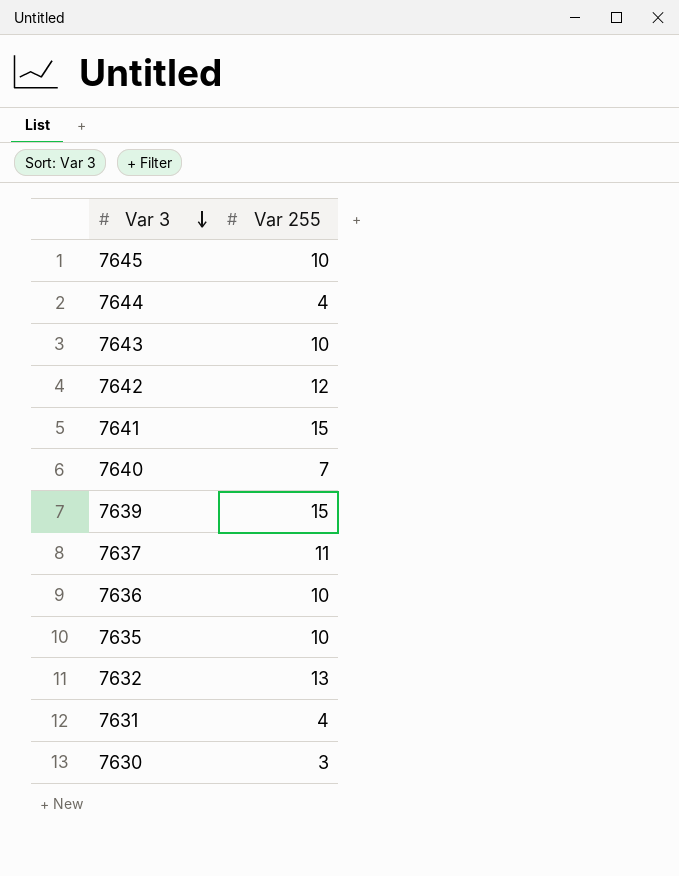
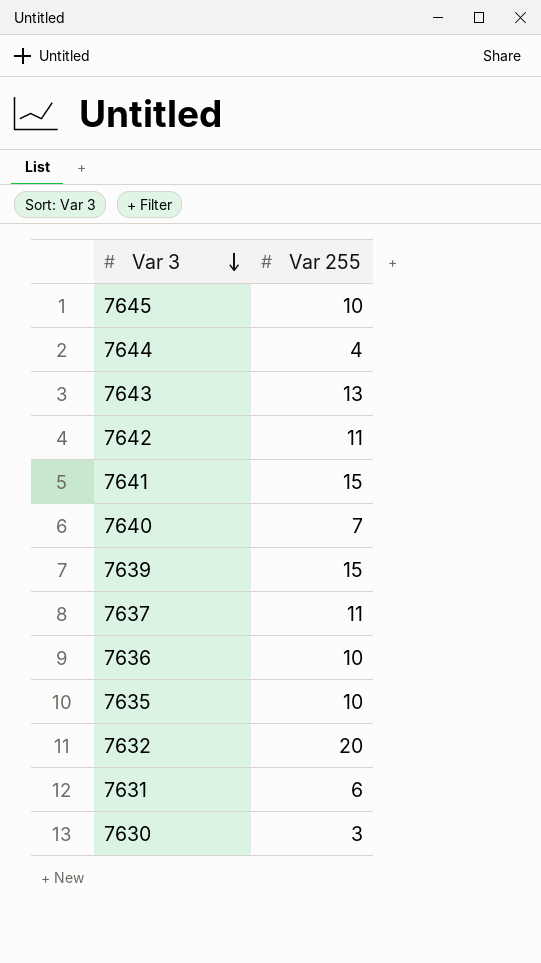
7643 | Var 255: 10 -> 13
7642 | Var 255: 12 -> 11
7632 | Var 255: 13 -> 20
7631 | Var 255: 4 -> 6

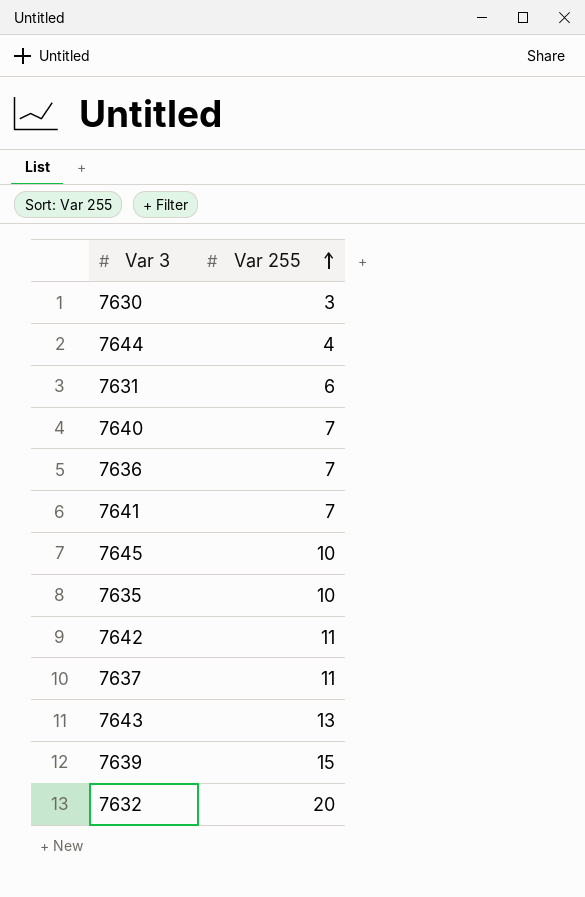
row order: Var 3 descending -> Var 255 ascending
7636 | Var 255: 10 -> 7
7641 | Var 255: 15 -> 7

